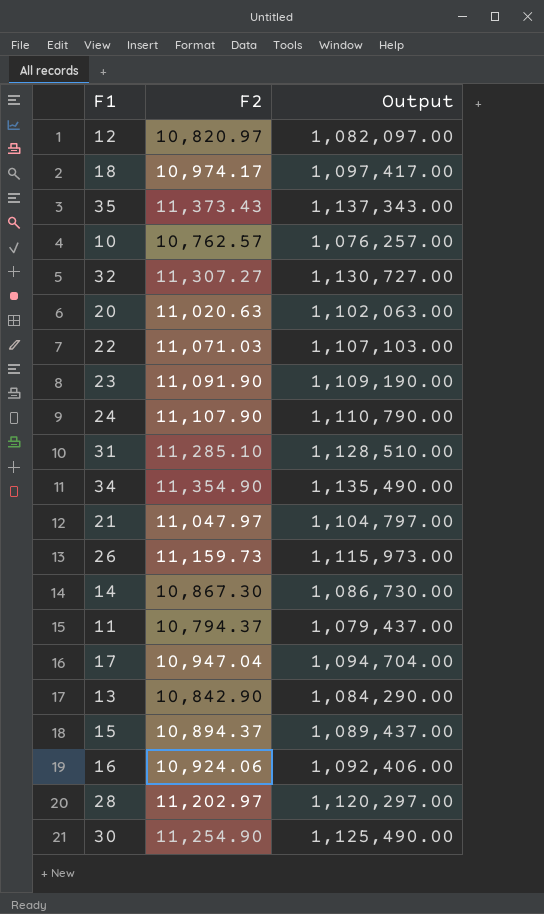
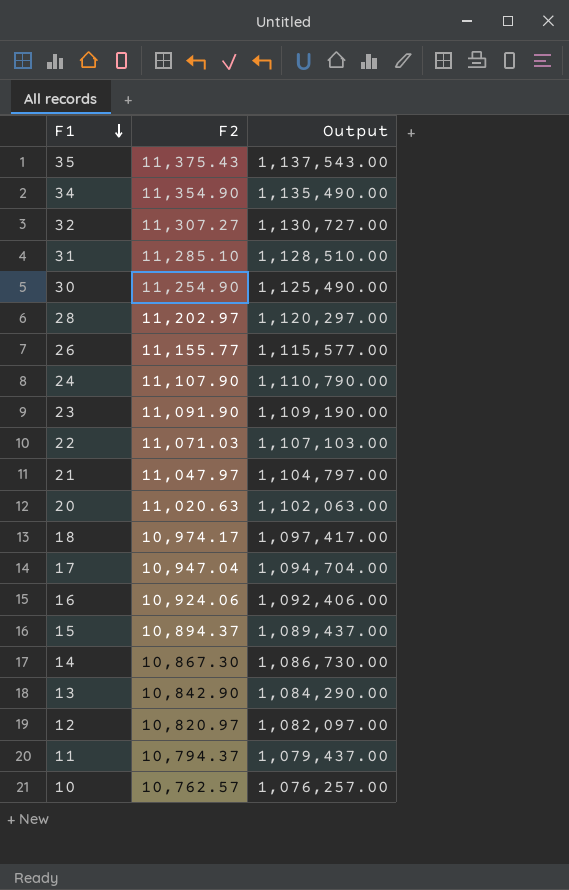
row order: none -> F1 descending
35 | F2: 11,373.43 -> 11,375.43
35 | Output: 1,137,343.00 -> 1,137,543.00
26 | F2: 11,159.73 -> 11,155.77
26 | Output: 1,115,973.00 -> 1,115,577.00

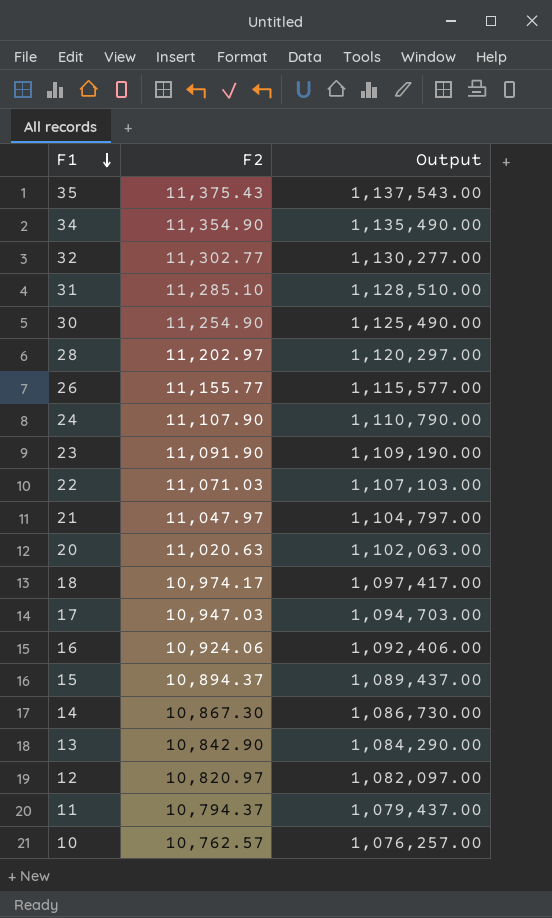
32 | F2: 11,307.27 -> 11,302.77
32 | Output: 1,130,727.00 -> 1,130,277.00
17 | F2: 10,947.04 -> 10,947.03
17 | Output: 1,094,704.00 -> 1,094,703.00

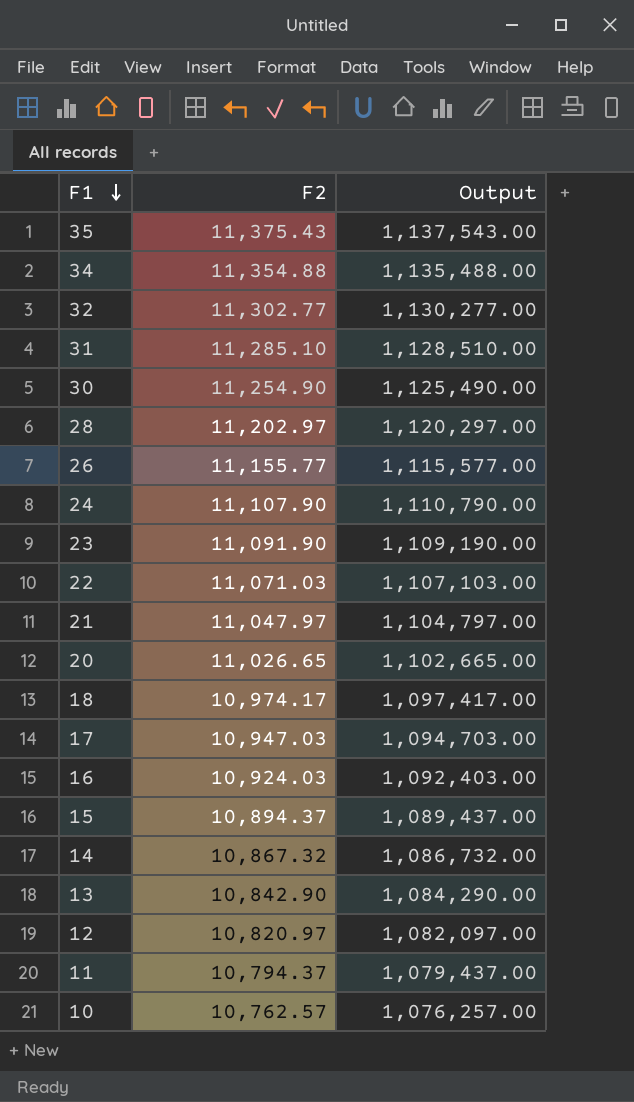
34 | F2: 11,354.90 -> 11,354.88
34 | Output: 1,135,490.00 -> 1,135,488.00
20 | F2: 11,020.63 -> 11,026.65
20 | Output: 1,102,063.00 -> 1,102,665.00
16 | F2: 10,924.06 -> 10,924.03
16 | Output: 1,092,406.00 -> 1,092,403.00
14 | F2: 10,867.30 -> 10,867.32
14 | Output: 1,086,730.00 -> 1,086,732.00

